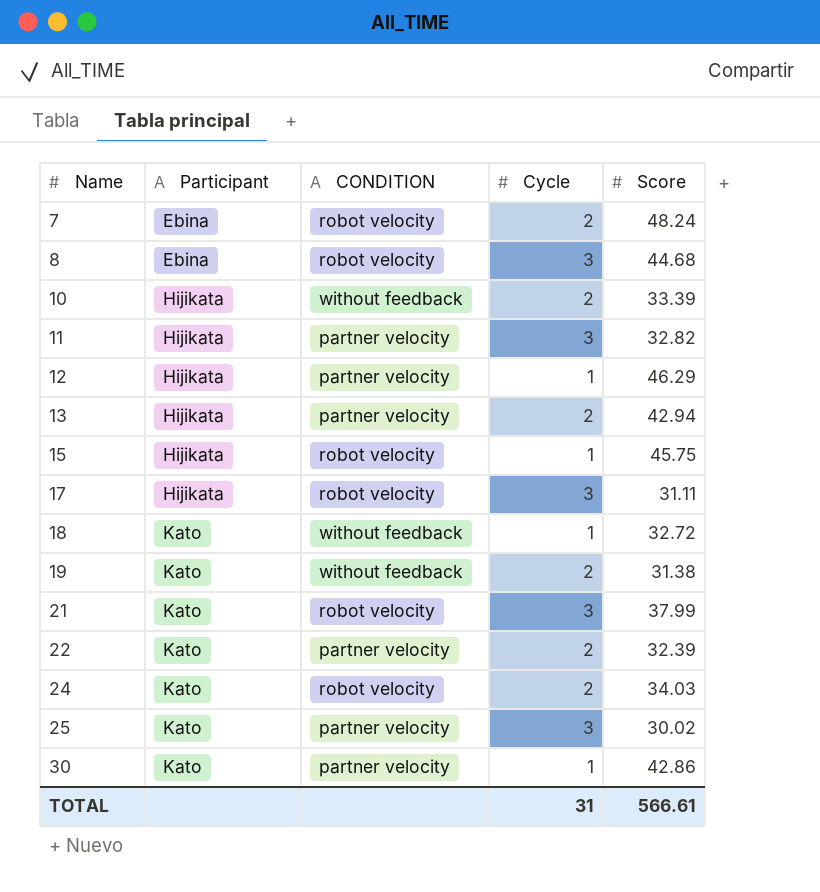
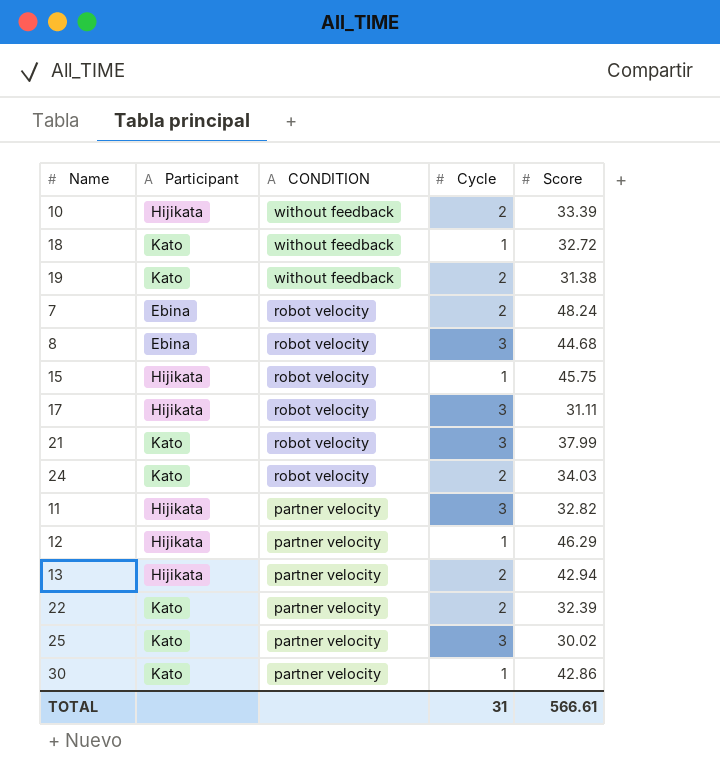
row order: Name ascending -> CONDITION descending

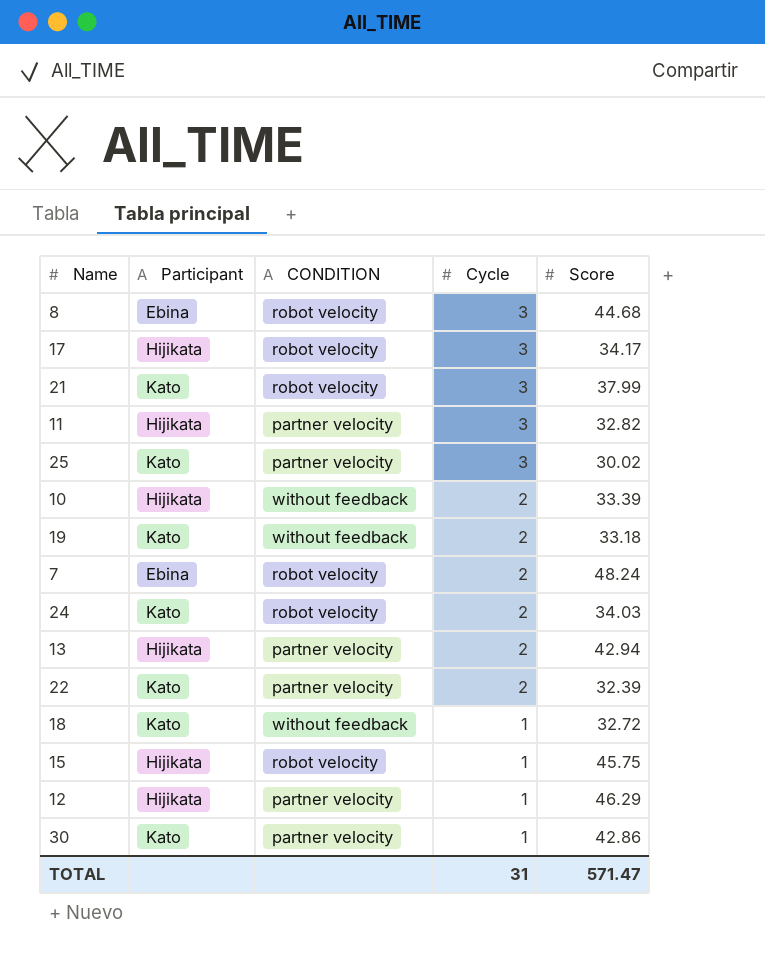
row order: CONDITION descending -> Cycle descending
17 | Score: 31.11 -> 34.17
19 | Score: 31.38 -> 33.18
TOTAL | Score: 566.61 -> 571.47

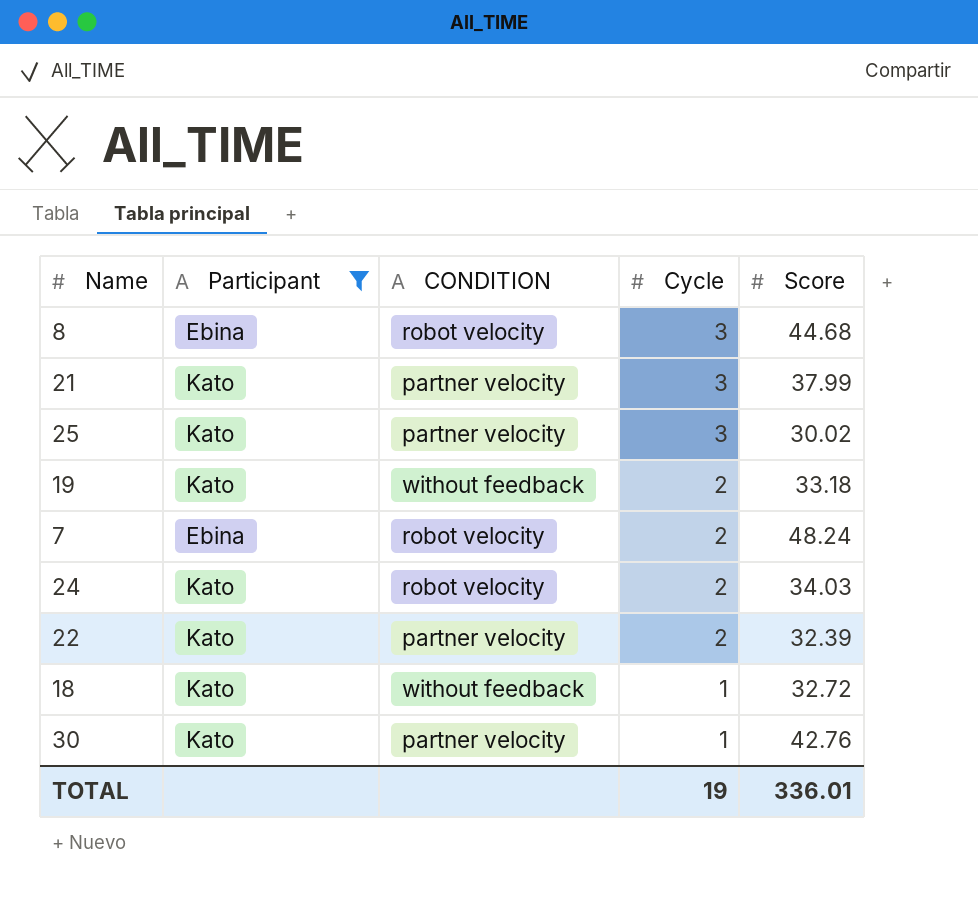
filter: none -> Participant != Hijikata
21 | CONDITION: robot velocity -> partner velocity
30 | Score: 42.86 -> 42.76
TOTAL | Cycle: 31 -> 19
TOTAL | Score: 571.47 -> 336.01

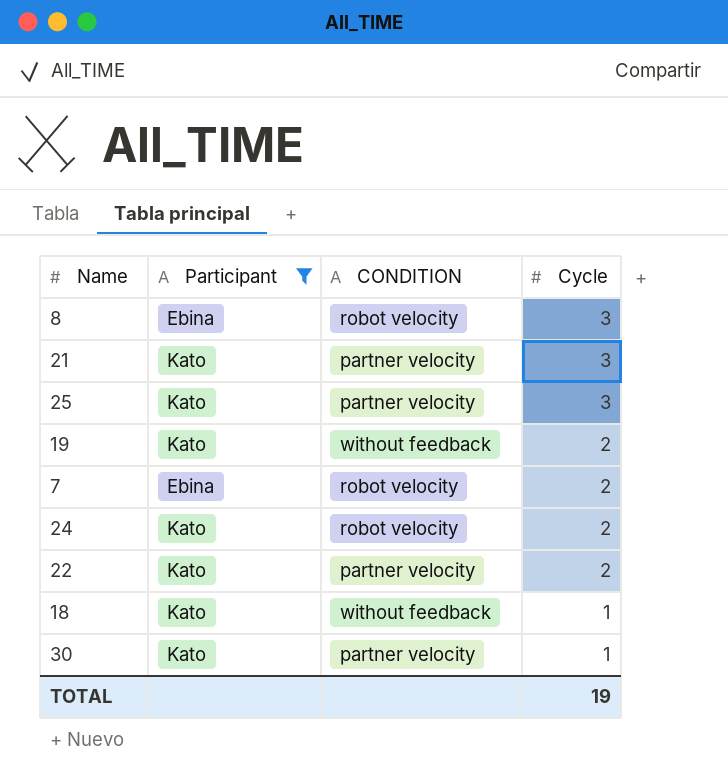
column Score | position: 5 -> none

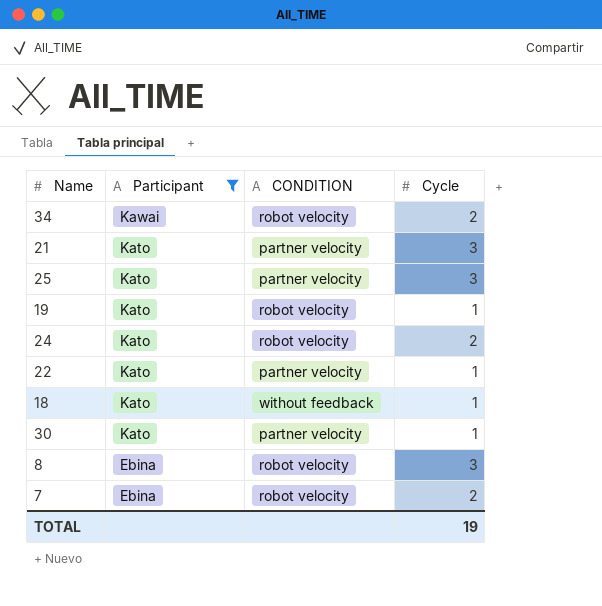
row order: Cycle descending -> Participant descending
row 34: none -> Kawai | robot velocity | 2
19 | CONDITION: without feedback -> robot velocity
19 | Cycle: 2 -> 1
22 | Cycle: 2 -> 1

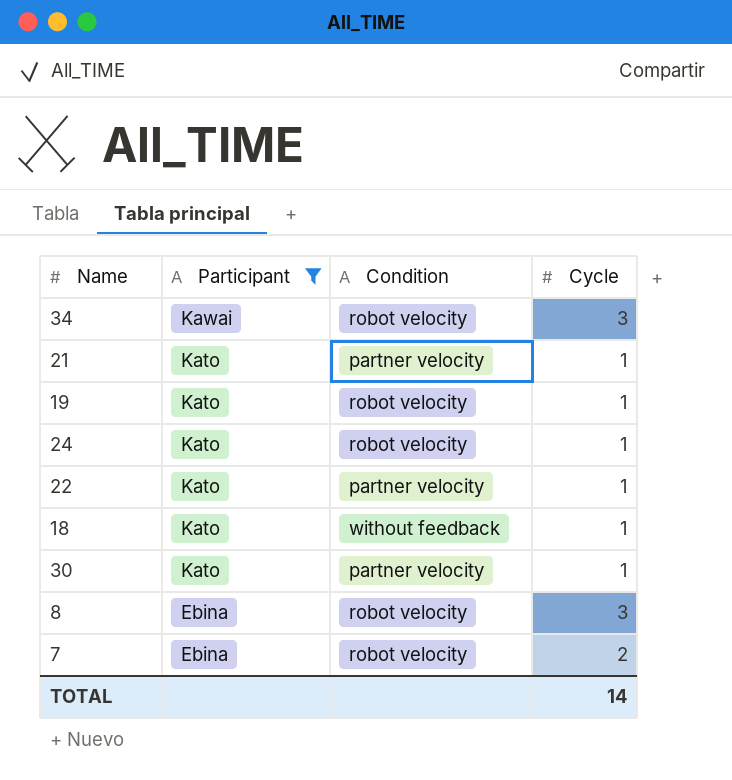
column name: CONDITION -> Condition
row 25: Kato | partner velocity | 3 -> none
34 | Cycle: 2 -> 3
21 | Cycle: 3 -> 1
24 | Cycle: 2 -> 1
TOTAL | Cycle: 19 -> 14

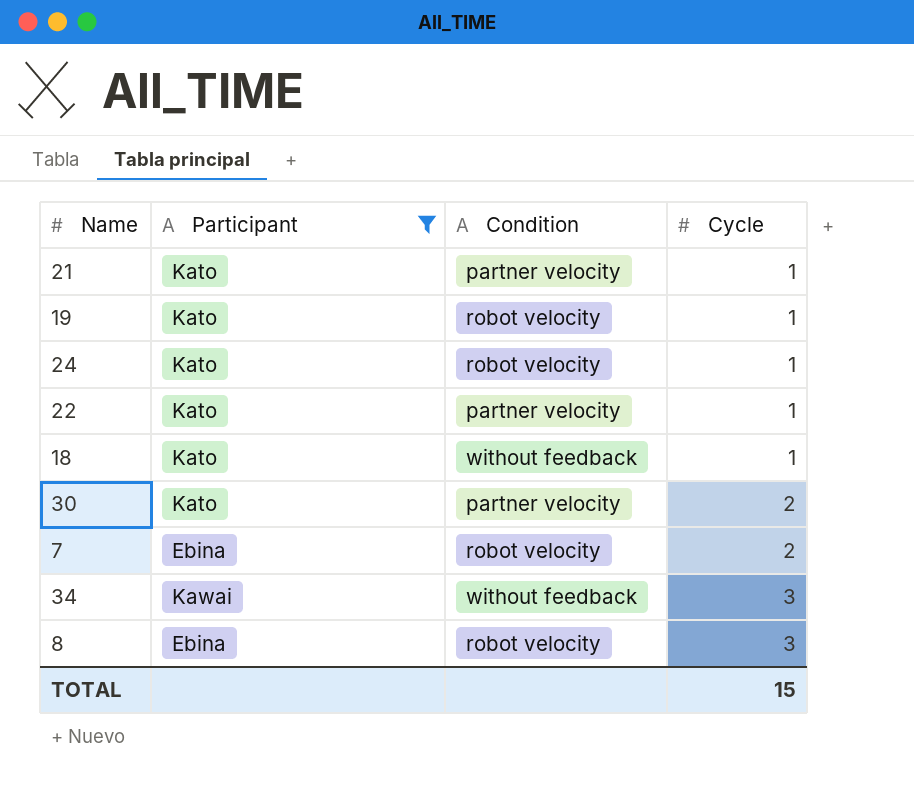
row order: Participant descending -> Cycle ascending
30 | Cycle: 1 -> 2
34 | Condition: robot velocity -> without feedback
TOTAL | Cycle: 14 -> 15

